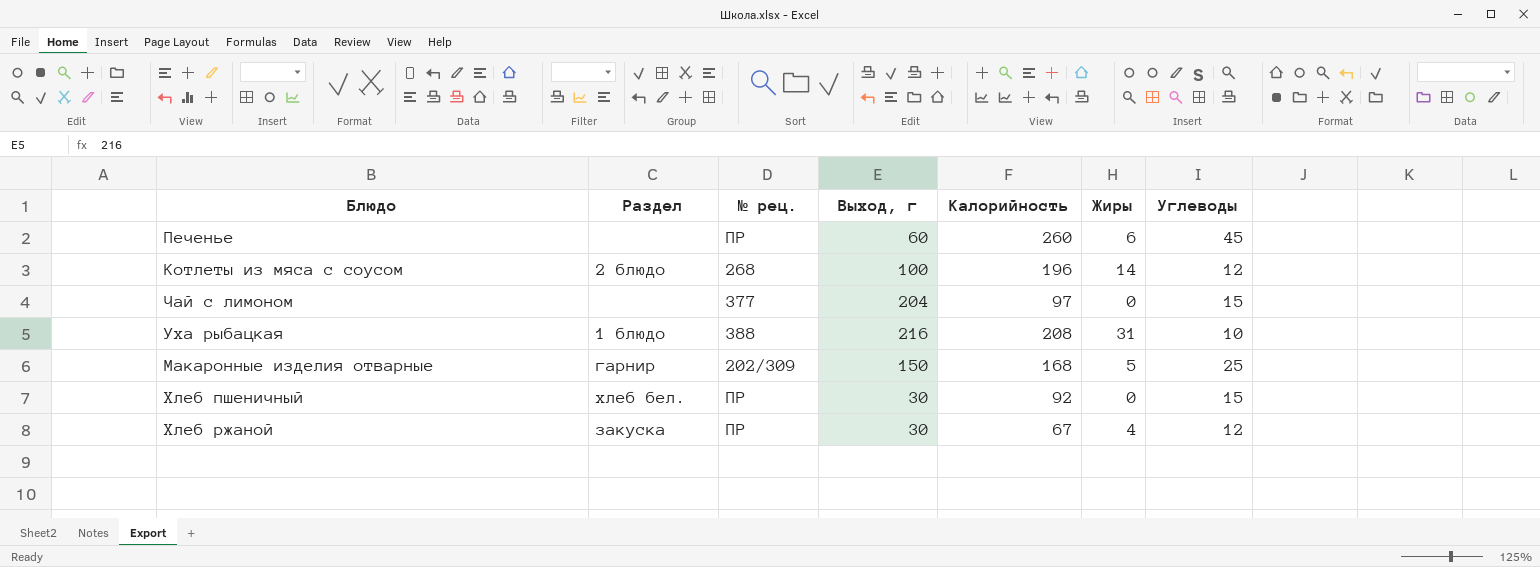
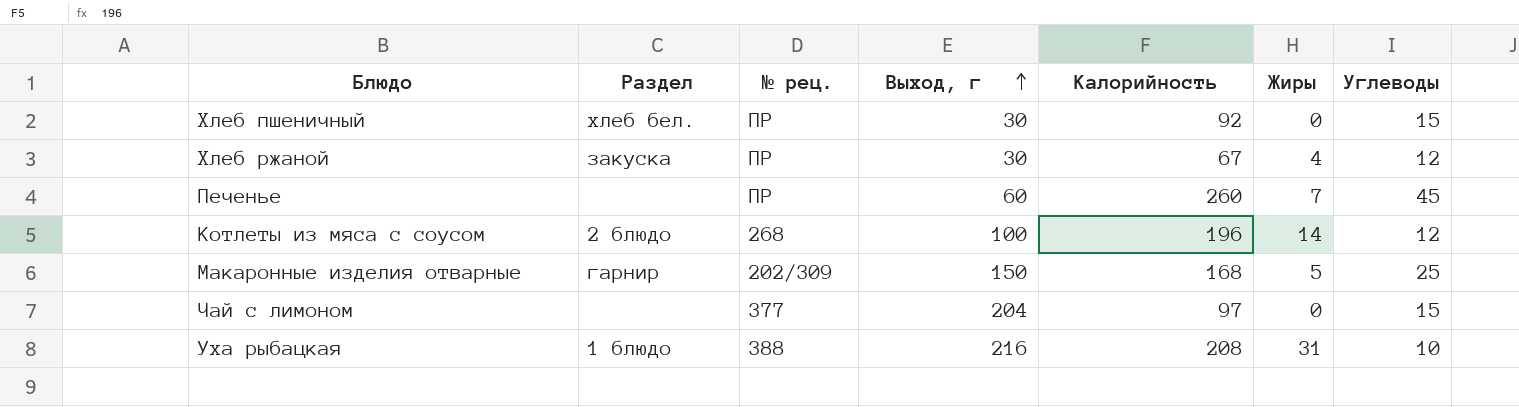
row order: none -> Выход, г ascending
Печенье | Жиры: 6 -> 7

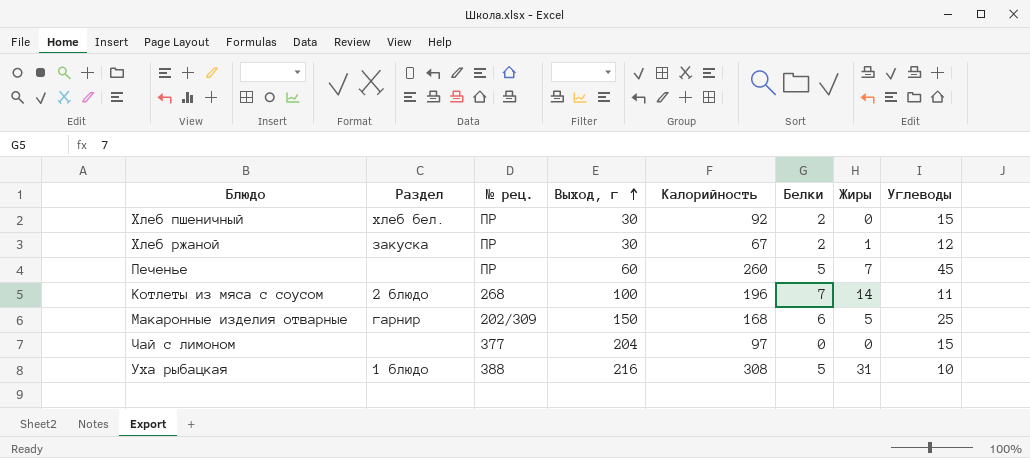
column Белки | position: none -> 6
Хлеб ржаной | Жиры: 4 -> 1
Котлеты из мяса с соусом | Углеводы: 12 -> 11
Уха рыбацкая | Калорийность: 208 -> 308

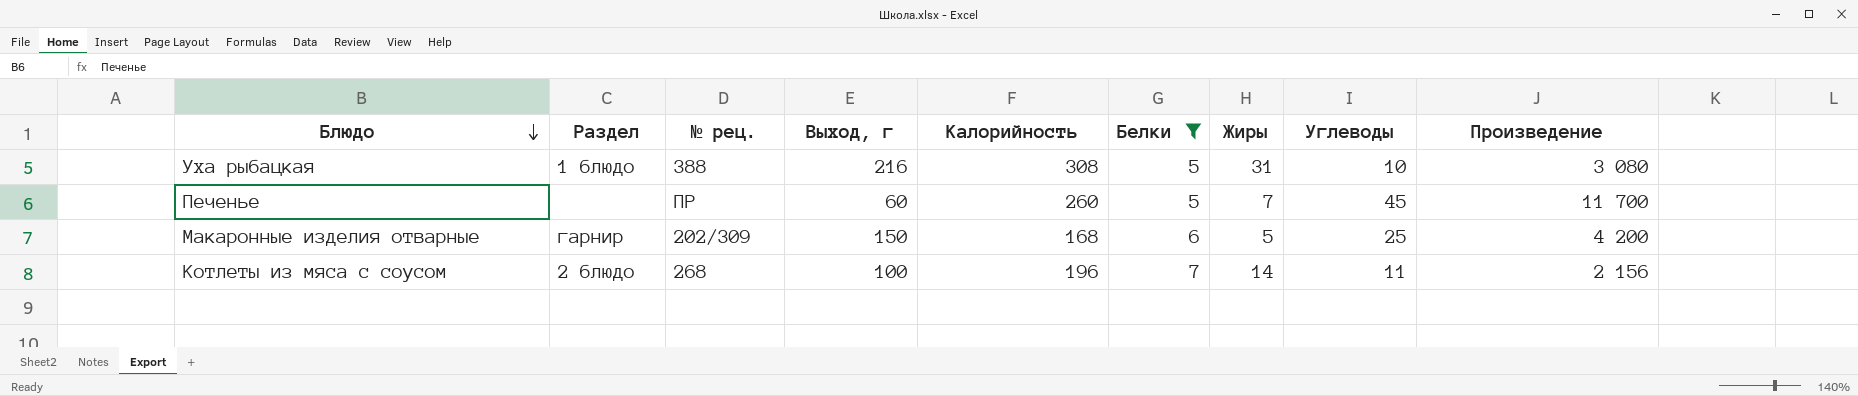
filter: none -> Белки >= 5
row order: Выход, г ascending -> Блюдо descending
column Произведение | formula: none -> [Калорийность] * [Углеводы]

